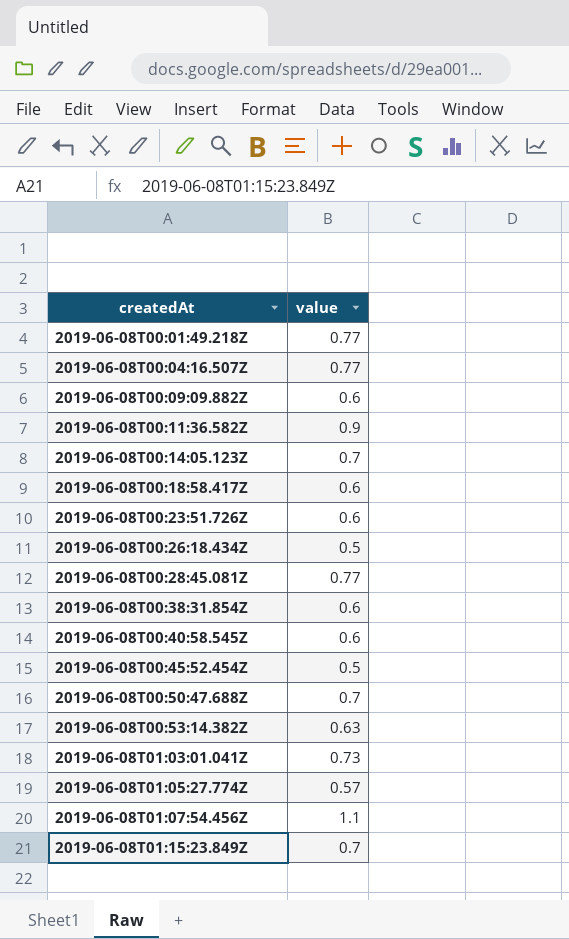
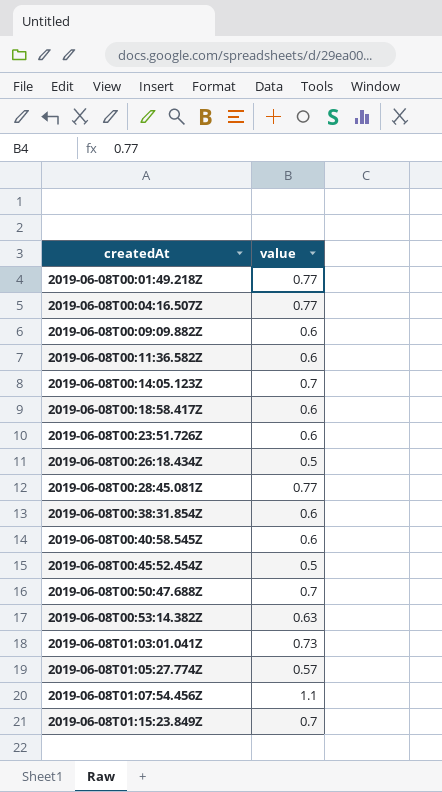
2019-06-08T00:11:36.582Z | value: 0.9 -> 0.6

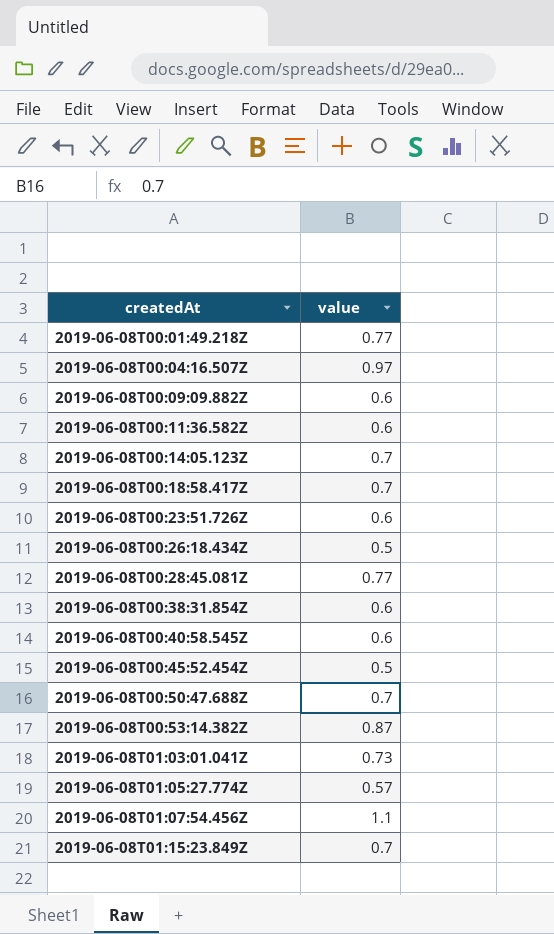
2019-06-08T00:04:16.507Z | value: 0.77 -> 0.97
2019-06-08T00:18:58.417Z | value: 0.6 -> 0.7
2019-06-08T00:53:14.382Z | value: 0.63 -> 0.87

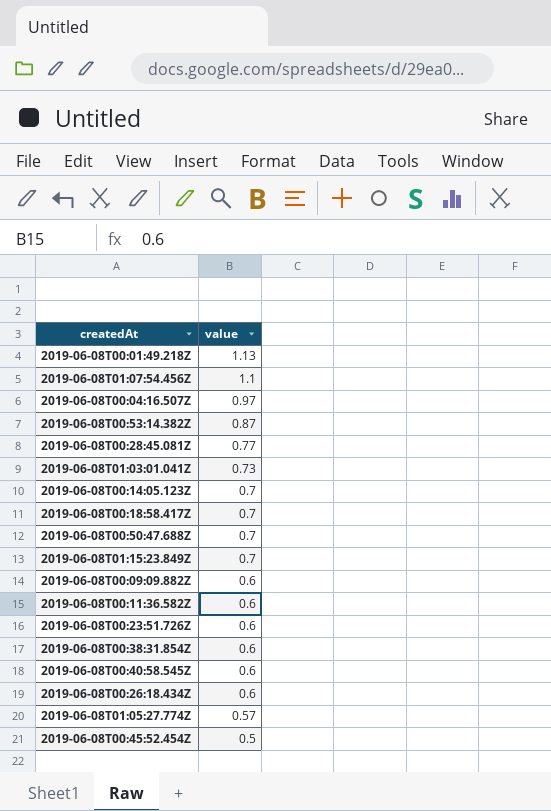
row order: createdAt ascending -> value descending
2019-06-08T00:01:49.218Z | value: 0.77 -> 1.13
2019-06-08T00:26:18.434Z | value: 0.5 -> 0.6

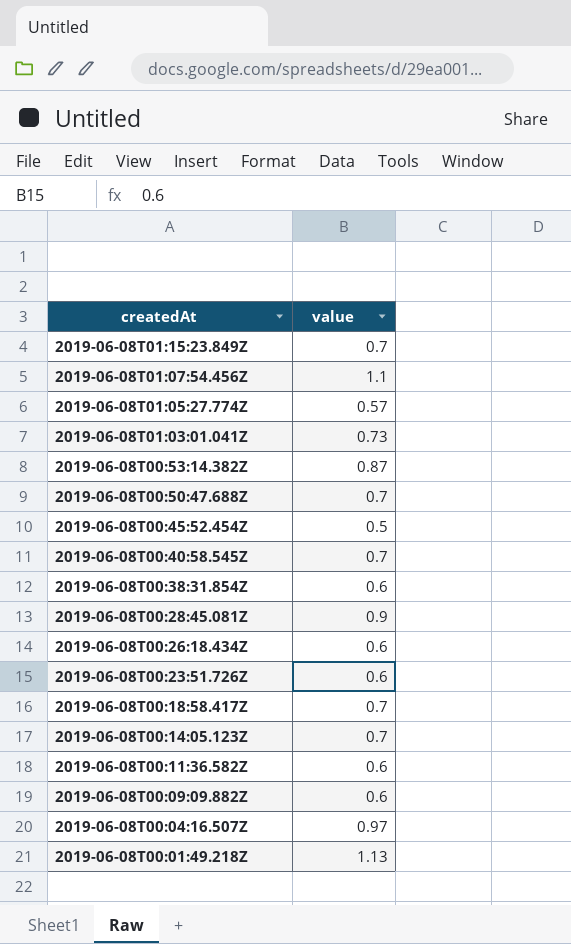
row order: value descending -> createdAt descending
2019-06-08T00:40:58.545Z | value: 0.6 -> 0.7
2019-06-08T00:28:45.081Z | value: 0.77 -> 0.9

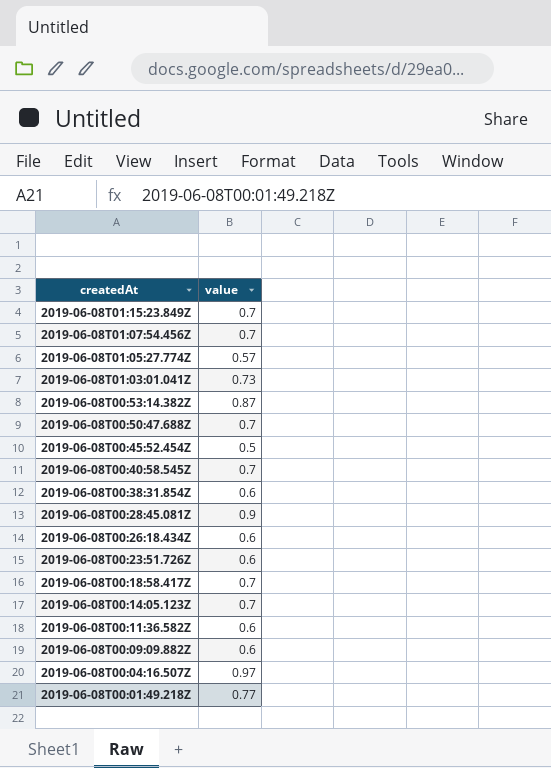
2019-06-08T01:07:54.456Z | value: 1.1 -> 0.7
2019-06-08T00:01:49.218Z | value: 1.13 -> 0.77

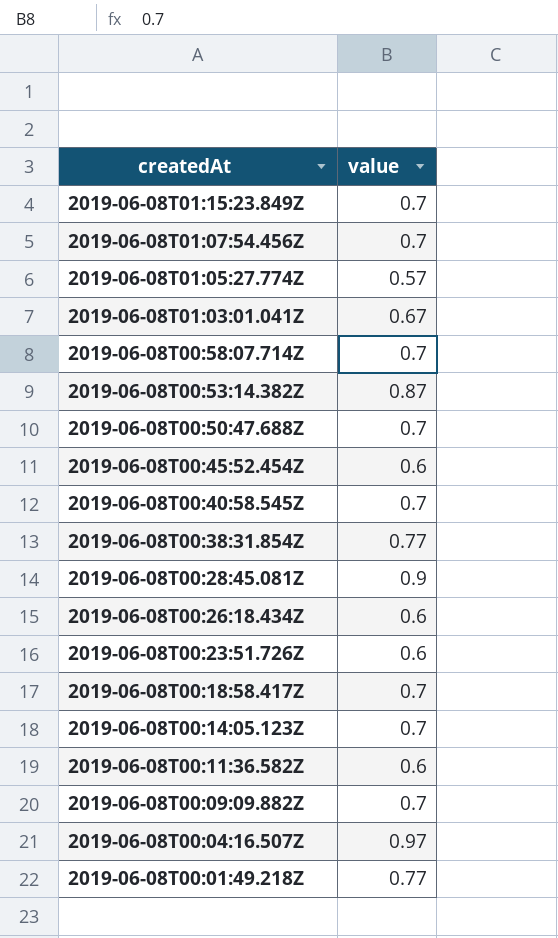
2019-06-08T01:03:01.041Z | value: 0.73 -> 0.67
row 2019-06-08T00:58:07.714Z: none -> 0.7
2019-06-08T00:45:52.454Z | value: 0.5 -> 0.6
2019-06-08T00:38:31.854Z | value: 0.6 -> 0.77
2019-06-08T00:09:09.882Z | value: 0.6 -> 0.7

